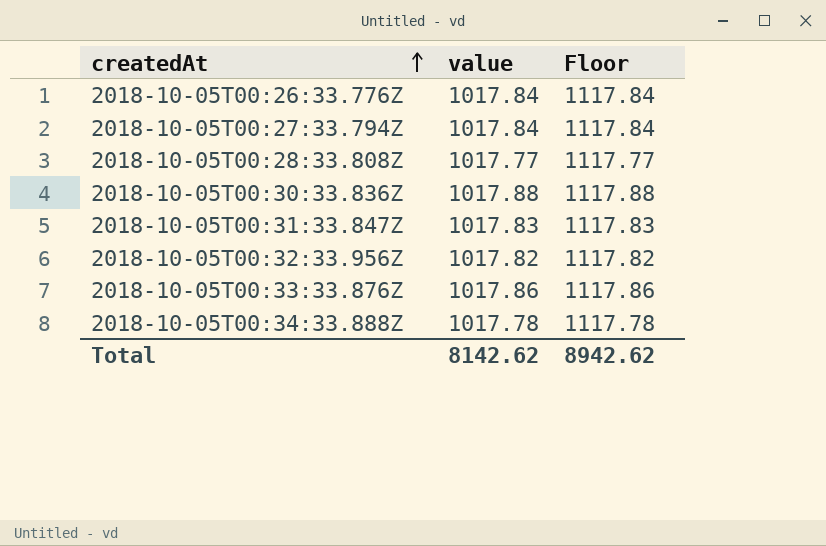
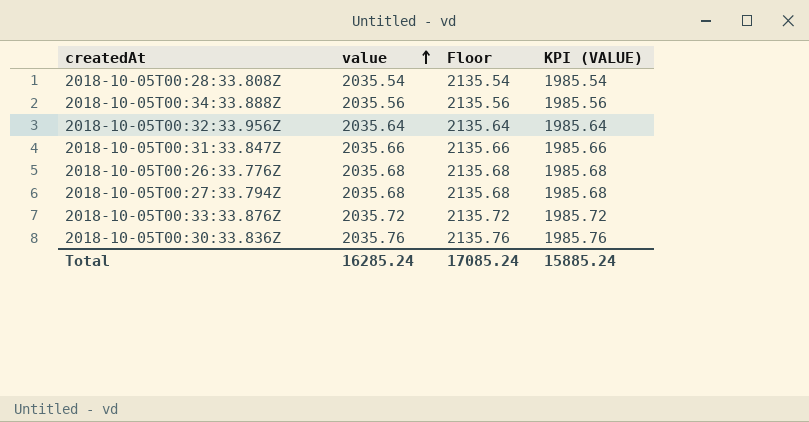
row order: createdAt ascending -> value ascending
column KPI (VALUE) | formula: none -> [value] - 50
2018-10-05T00:28:33.808Z | value: 1017.77 -> 2035.54
2018-10-05T00:28:33.808Z | Floor: 1117.77 -> 2135.54
2018-10-05T00:34:33.888Z | value: 1017.78 -> 2035.56
2018-10-05T00:34:33.888Z | Floor: 1117.78 -> 2135.56
2018-10-05T00:32:33.956Z | value: 1017.82 -> 2035.64
2018-10-05T00:32:33.956Z | Floor: 1117.82 -> 2135.64
2018-10-05T00:31:33.847Z | value: 1017.83 -> 2035.66
2018-10-05T00:31:33.847Z | Floor: 1117.83 -> 2135.66
2018-10-05T00:26:33.776Z | value: 1017.84 -> 2035.68
2018-10-05T00:26:33.776Z | Floor: 1117.84 -> 2135.68
2018-10-05T00:27:33.794Z | value: 1017.84 -> 2035.68
2018-10-05T00:27:33.794Z | Floor: 1117.84 -> 2135.68
2018-10-05T00:33:33.876Z | value: 1017.86 -> 2035.72
2018-10-05T00:33:33.876Z | Floor: 1117.86 -> 2135.72
2018-10-05T00:30:33.836Z | value: 1017.88 -> 2035.76
2018-10-05T00:30:33.836Z | Floor: 1117.88 -> 2135.76
Total | value: 8142.62 -> 16285.24
Total | Floor: 8942.62 -> 17085.24

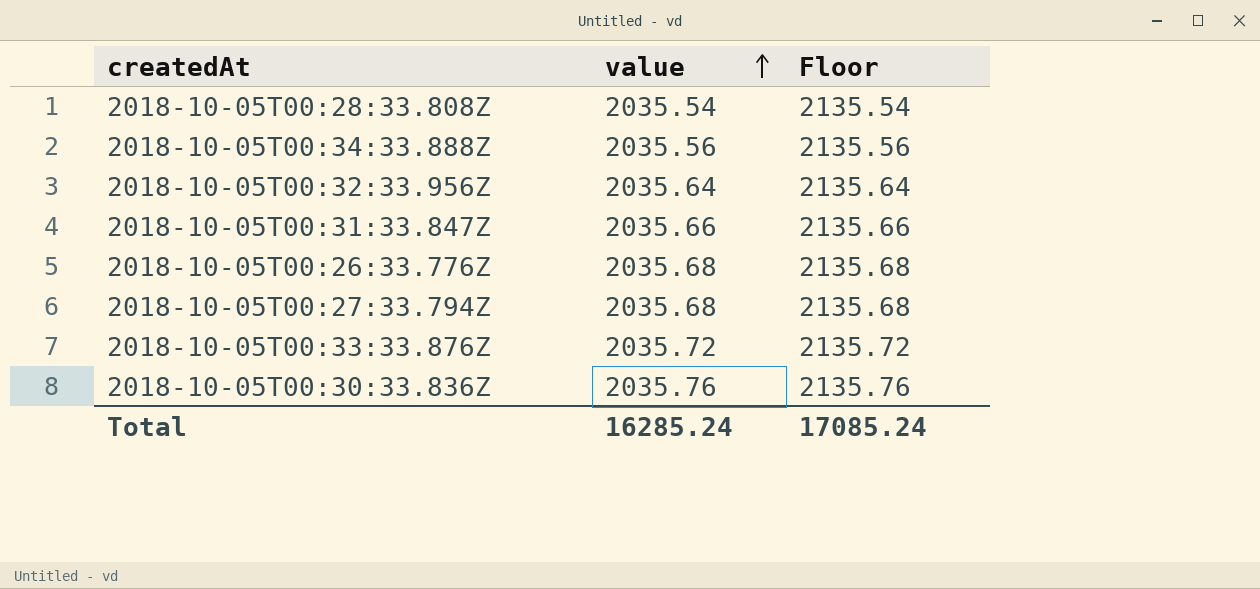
column KPI (VALUE) | formula: [value] - 50 -> none

